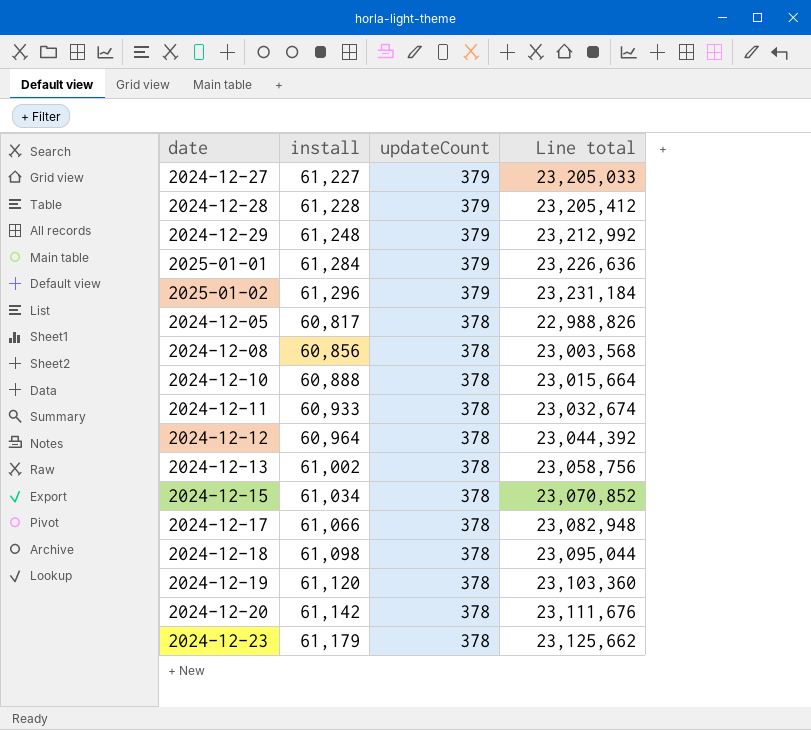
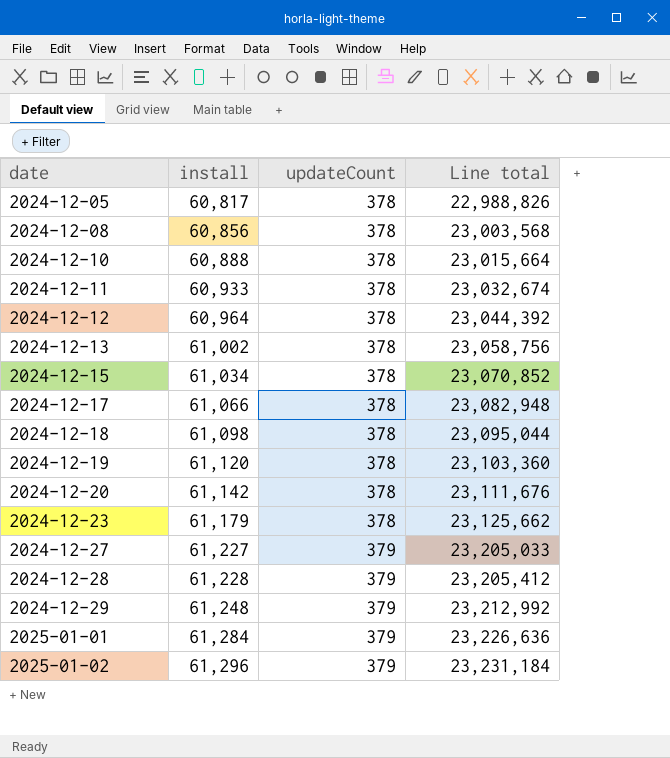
row order: updateCount descending -> date ascending

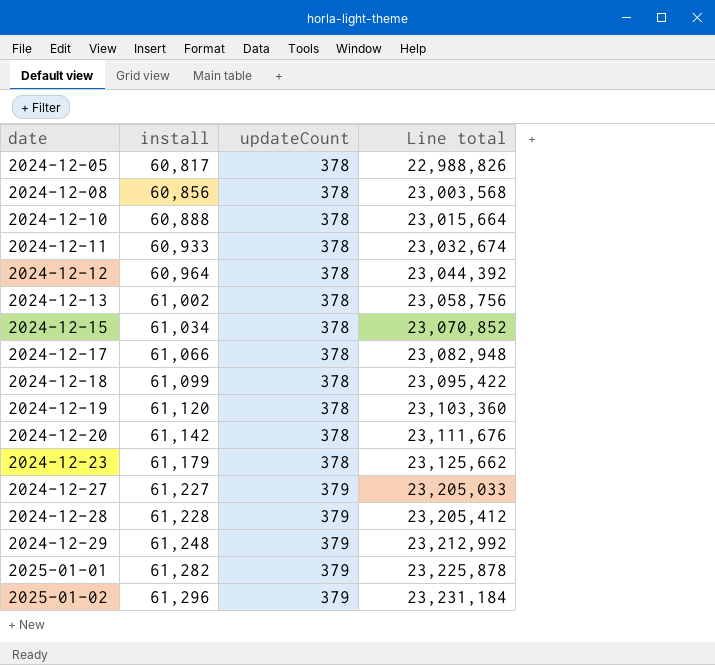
2024-12-18 | install: 61,098 -> 61,099
2024-12-18 | Line total: 23,095,044 -> 23,095,422
2025-01-01 | install: 61,284 -> 61,282
2025-01-01 | Line total: 23,226,636 -> 23,225,878

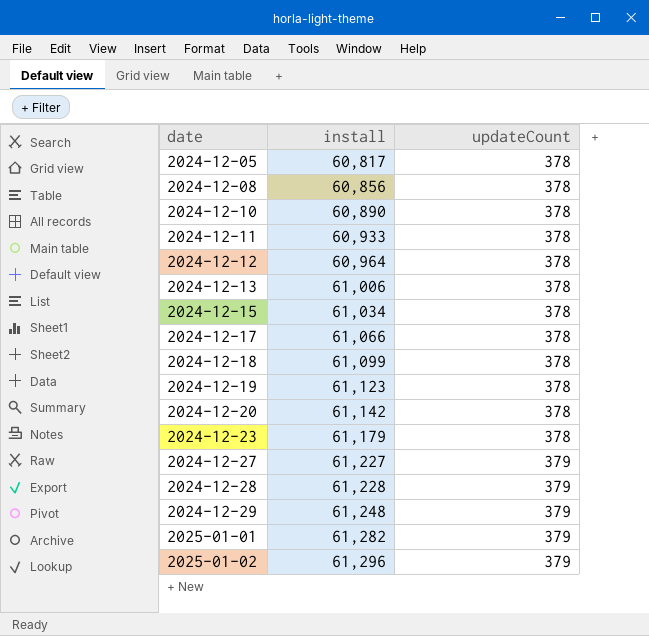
column Line total | formula: [install] * [updateCount] -> none
2024-12-10 | install: 60,888 -> 60,890
2024-12-13 | install: 61,002 -> 61,006
2024-12-19 | install: 61,120 -> 61,123

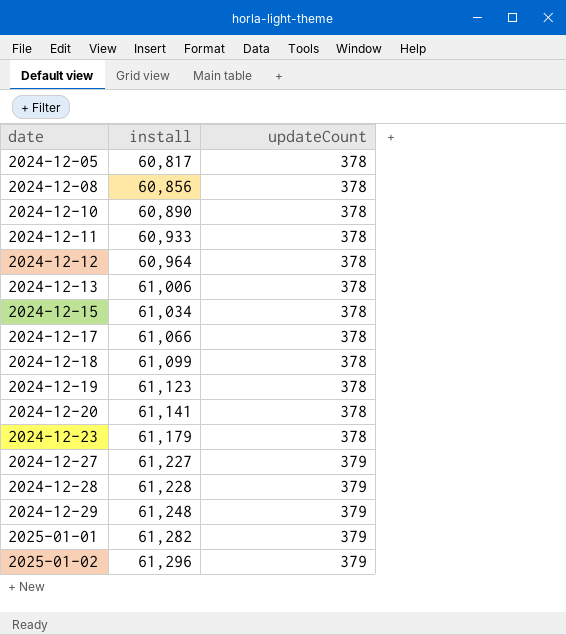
2024-12-20 | install: 61,142 -> 61,141

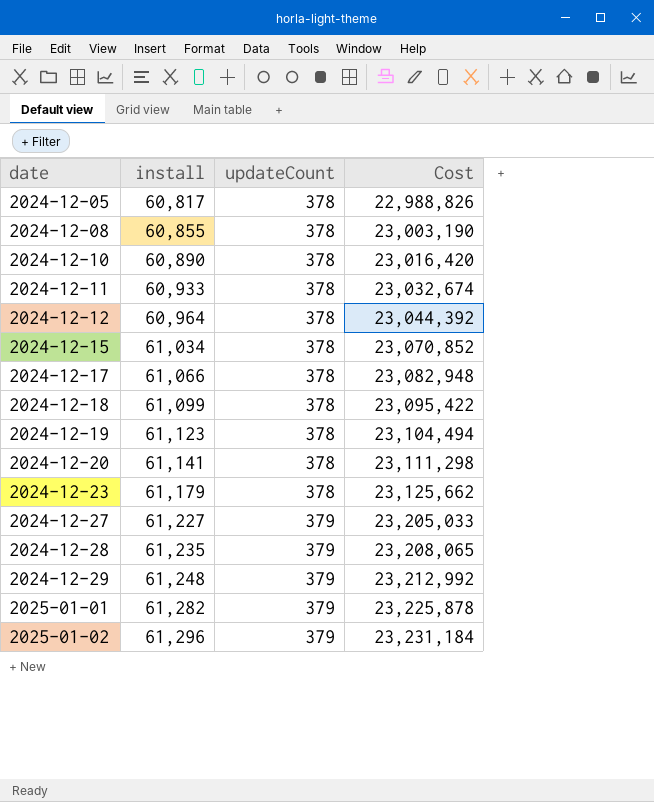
column Cost | formula: none -> [install] * [updateCount]
row 2024-12-13: 61,006 | 378 -> none
2024-12-08 | install: 60,856 -> 60,855
2024-12-28 | install: 61,228 -> 61,235

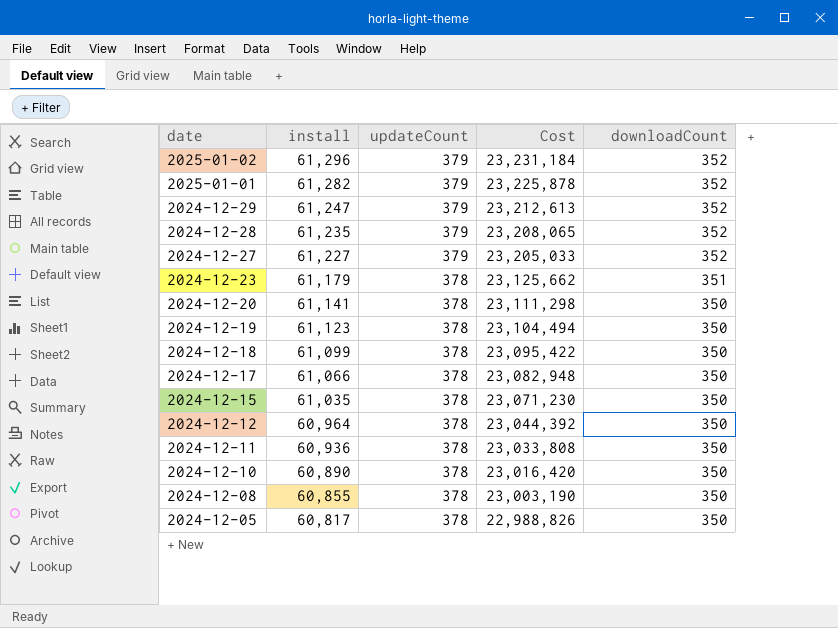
row order: date ascending -> date descending
column downloadCount | position: none -> 5
2024-12-29 | install: 61,248 -> 61,247
2024-12-29 | Cost: 23,212,992 -> 23,212,613
2024-12-15 | install: 61,034 -> 61,035
2024-12-15 | Cost: 23,070,852 -> 23,071,230
2024-12-11 | install: 60,933 -> 60,936
2024-12-11 | Cost: 23,032,674 -> 23,033,808

